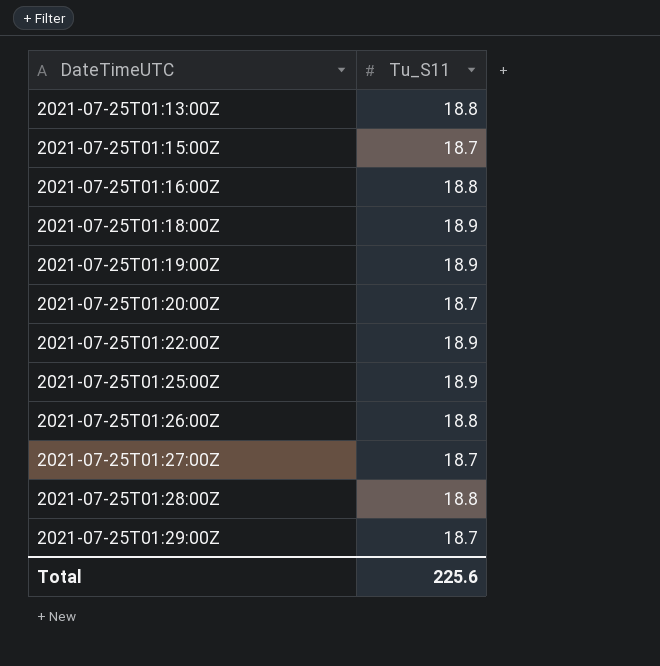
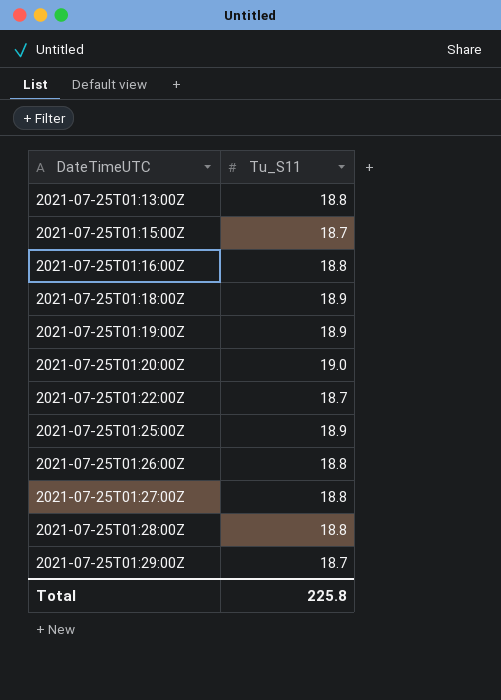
2021-07-25T01:20:00Z | Tu_S11: 18.7 -> 19.0
2021-07-25T01:22:00Z | Tu_S11: 18.9 -> 18.7
2021-07-25T01:27:00Z | Tu_S11: 18.7 -> 18.8
Total | Tu_S11: 225.6 -> 225.8

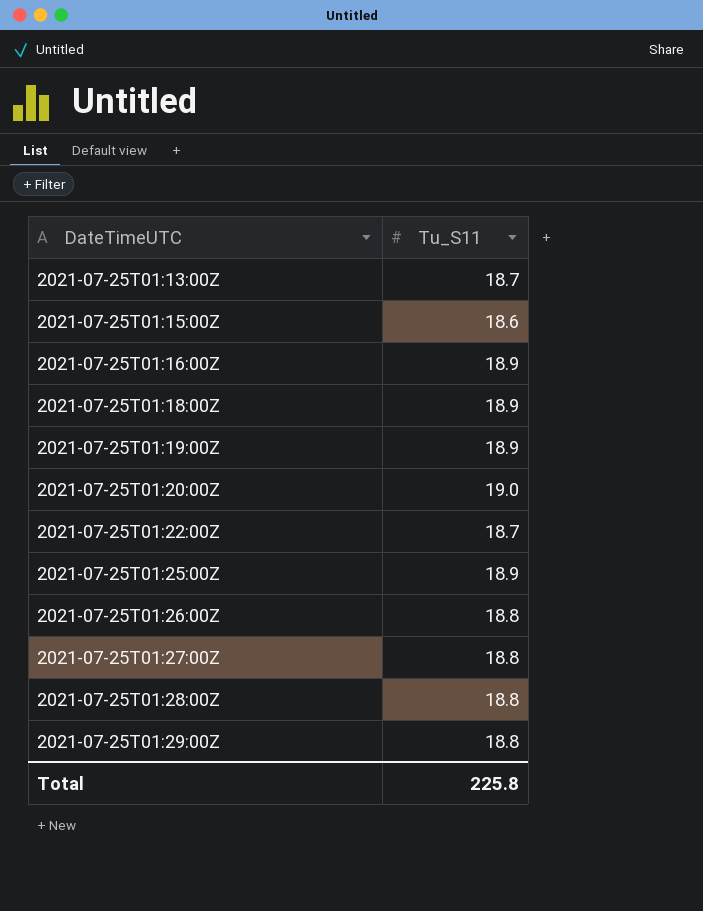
2021-07-25T01:13:00Z | Tu_S11: 18.8 -> 18.7
2021-07-25T01:15:00Z | Tu_S11: 18.7 -> 18.6
2021-07-25T01:16:00Z | Tu_S11: 18.8 -> 18.9
2021-07-25T01:29:00Z | Tu_S11: 18.7 -> 18.8

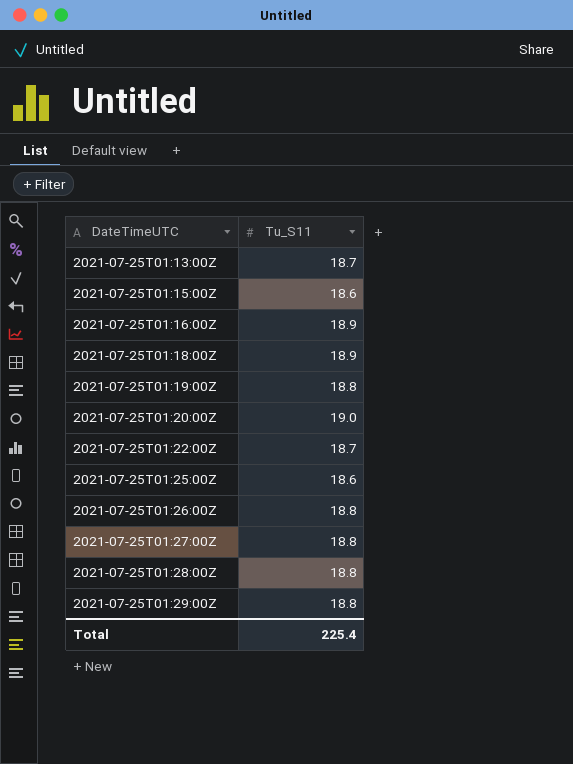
2021-07-25T01:19:00Z | Tu_S11: 18.9 -> 18.8
2021-07-25T01:25:00Z | Tu_S11: 18.9 -> 18.6
Total | Tu_S11: 225.8 -> 225.4

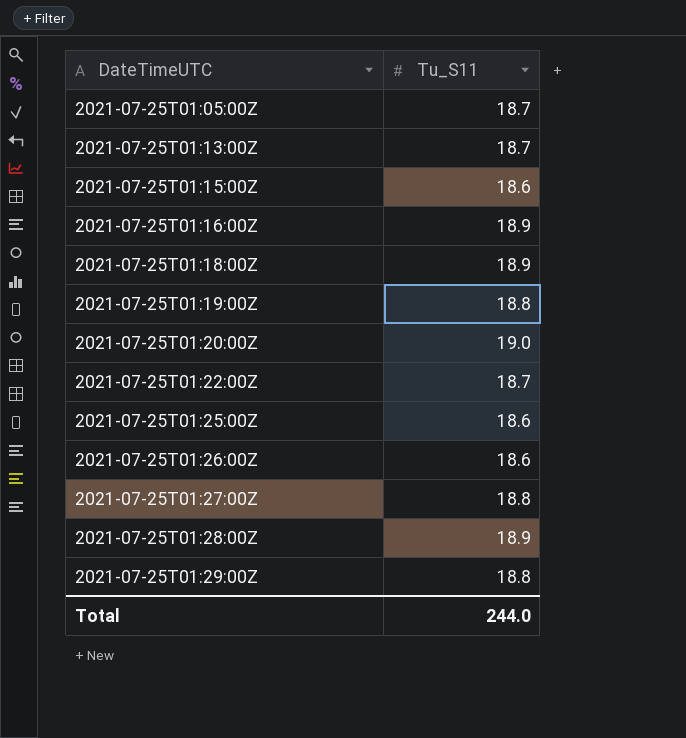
row 2021-07-25T01:05:00Z: none -> 18.7
2021-07-25T01:26:00Z | Tu_S11: 18.8 -> 18.6
2021-07-25T01:28:00Z | Tu_S11: 18.8 -> 18.9
Total | Tu_S11: 225.4 -> 244.0

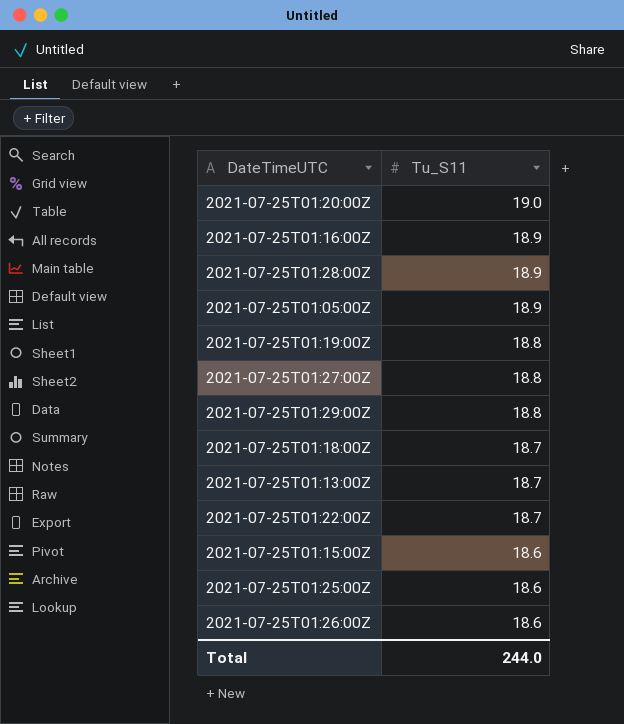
row order: DateTimeUTC ascending -> Tu_S11 descending
2021-07-25T01:05:00Z | Tu_S11: 18.7 -> 18.9
2021-07-25T01:18:00Z | Tu_S11: 18.9 -> 18.7

